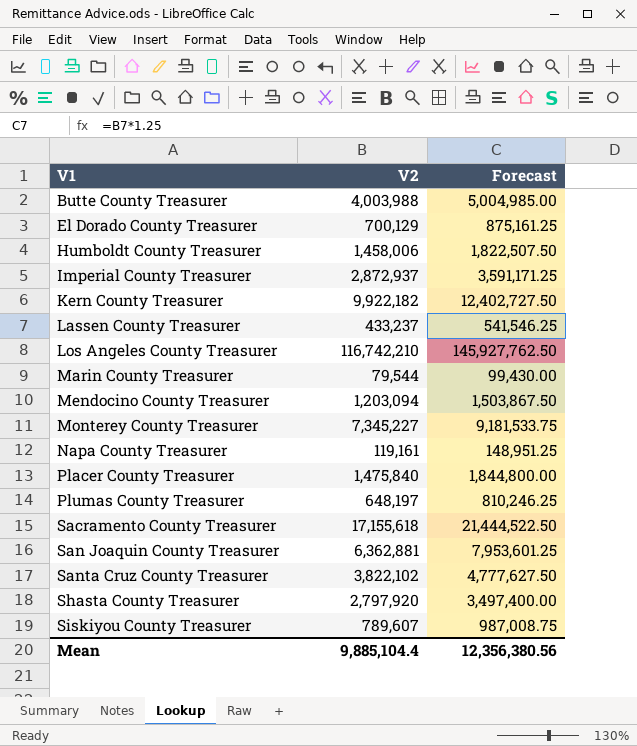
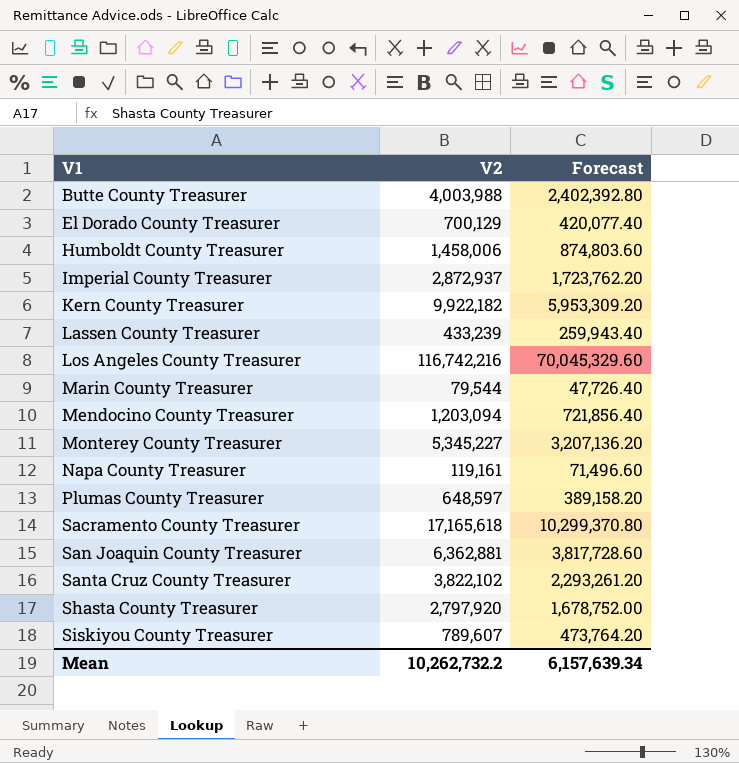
column Forecast | formula: [V2] * 1.25 -> [V2] * 0.6
row Placer County Treasurer: 1,475,840 | 1,844,800.00 -> none
Lassen County Treasurer | V2: 433,237 -> 433,239
Los Angeles County Treasurer | V2: 116,742,210 -> 116,742,216
Monterey County Treasurer | V2: 7,345,227 -> 5,345,227
Plumas County Treasurer | V2: 648,197 -> 648,597
Sacramento County Treasurer | V2: 17,155,618 -> 17,165,618
Mean | V2: 9,885,104.4 -> 10,262,732.2
Mean | Forecast: 12,356,380.56 -> 6,157,639.34

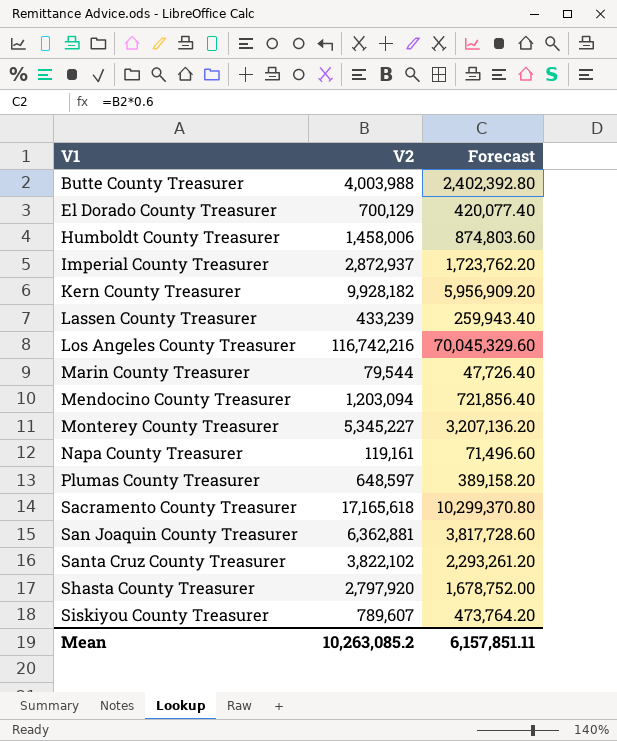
Kern County Treasurer | V2: 9,922,182 -> 9,928,182
Kern County Treasurer | Forecast: 5,953,309.20 -> 5,956,909.20
Mean | V2: 10,262,732.2 -> 10,263,085.2
Mean | Forecast: 6,157,639.34 -> 6,157,851.11

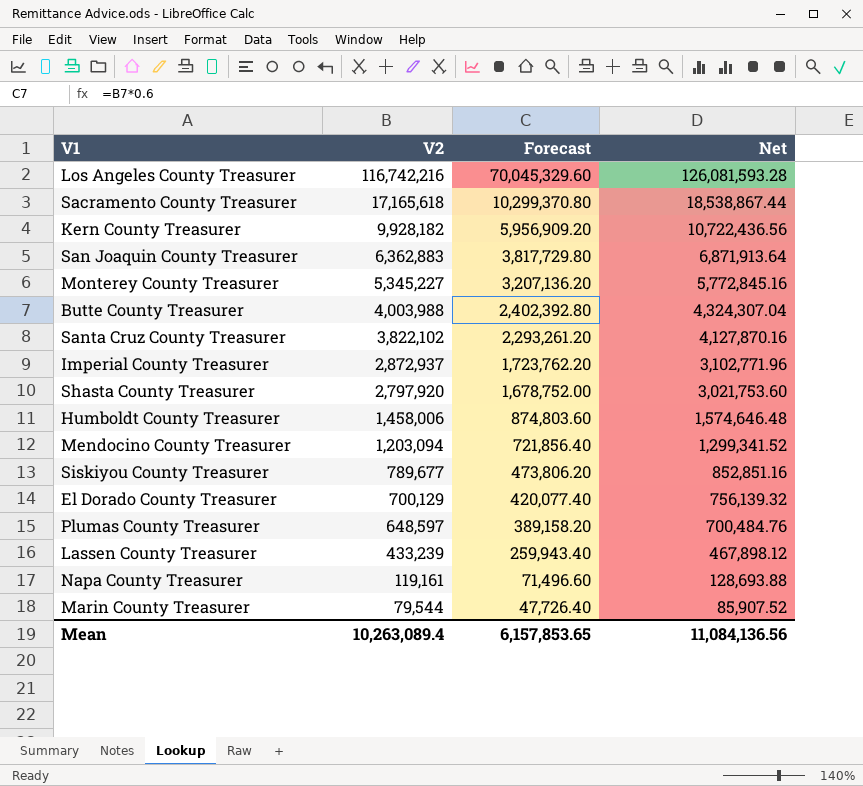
row order: V1 ascending -> V2 descending
column Net | formula: none -> [V2] * 1.08
San Joaquin County Treasurer | V2: 6,362,881 -> 6,362,883
San Joaquin County Treasurer | Forecast: 3,817,728.60 -> 3,817,729.80
Siskiyou County Treasurer | V2: 789,607 -> 789,677
Siskiyou County Treasurer | Forecast: 473,764.20 -> 473,806.20
Mean | V2: 10,263,085.2 -> 10,263,089.4
Mean | Forecast: 6,157,851.11 -> 6,157,853.65

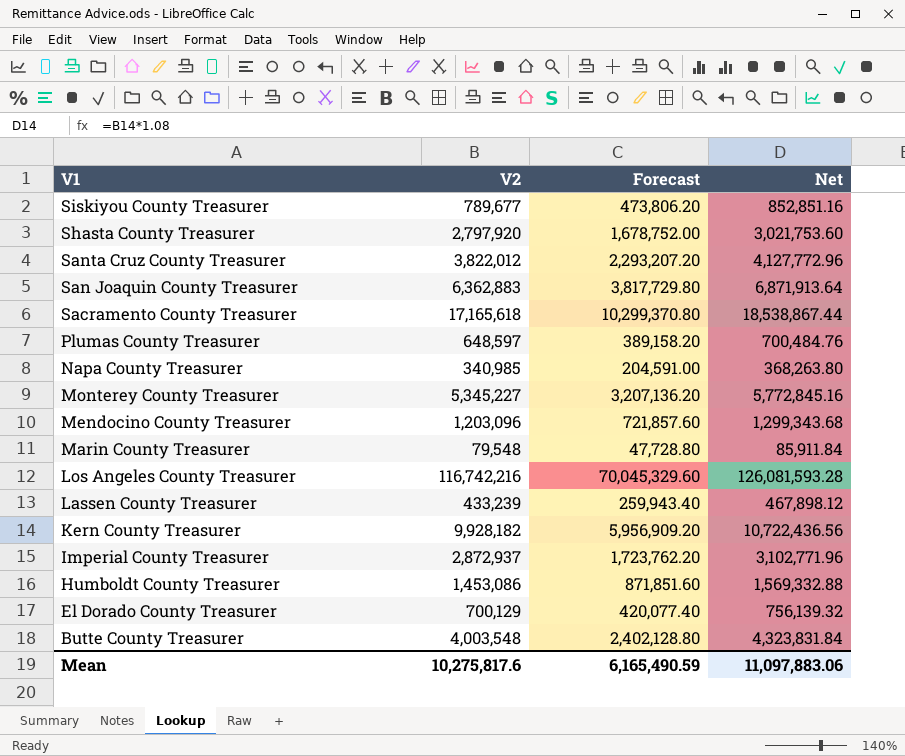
row order: V2 descending -> V1 descending
Santa Cruz County Treasurer | V2: 3,822,102 -> 3,822,012
Santa Cruz County Treasurer | Forecast: 2,293,261.20 -> 2,293,207.20
Santa Cruz County Treasurer | Net: 4,127,870.16 -> 4,127,772.96
Napa County Treasurer | V2: 119,161 -> 340,985
Napa County Treasurer | Forecast: 71,496.60 -> 204,591.00
Napa County Treasurer | Net: 128,693.88 -> 368,263.80
Mendocino County Treasurer | V2: 1,203,094 -> 1,203,096
Mendocino County Treasurer | Forecast: 721,856.40 -> 721,857.60
Mendocino County Treasurer | Net: 1,299,341.52 -> 1,299,343.68
Marin County Treasurer | V2: 79,544 -> 79,548
Marin County Treasurer | Forecast: 47,726.40 -> 47,728.80
Marin County Treasurer | Net: 85,907.52 -> 85,911.84
Humboldt County Treasurer | V2: 1,458,006 -> 1,453,086
Humboldt County Treasurer | Forecast: 874,803.60 -> 871,851.60
Humboldt County Treasurer | Net: 1,574,646.48 -> 1,569,332.88
Butte County Treasurer | V2: 4,003,988 -> 4,003,548
Butte County Treasurer | Forecast: 2,402,392.80 -> 2,402,128.80
Butte County Treasurer | Net: 4,324,307.04 -> 4,323,831.84
Mean | V2: 10,263,089.4 -> 10,275,817.6
Mean | Forecast: 6,157,853.65 -> 6,165,490.59
Mean | Net: 11,084,136.56 -> 11,097,883.06

